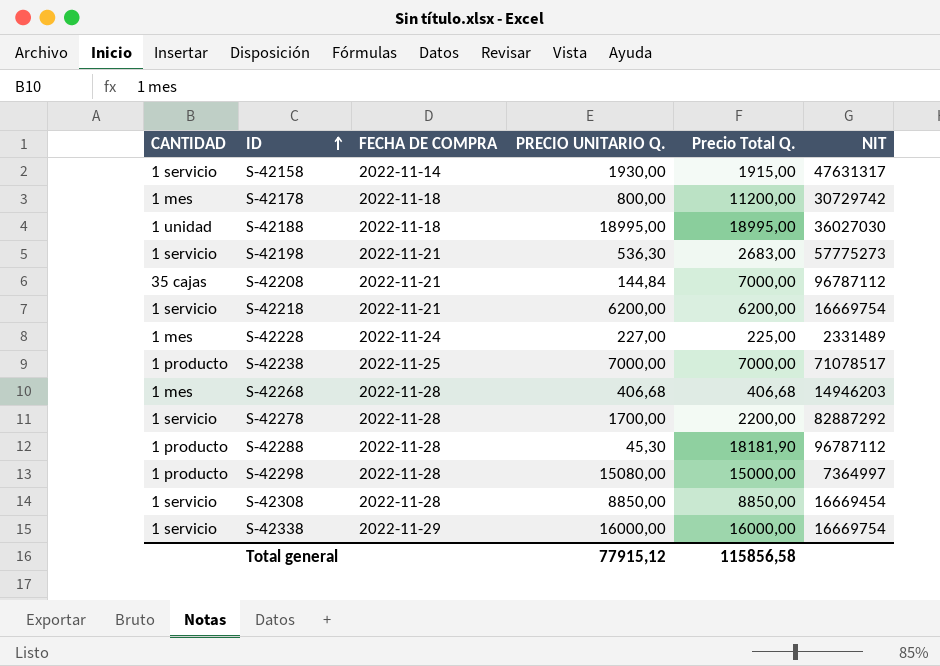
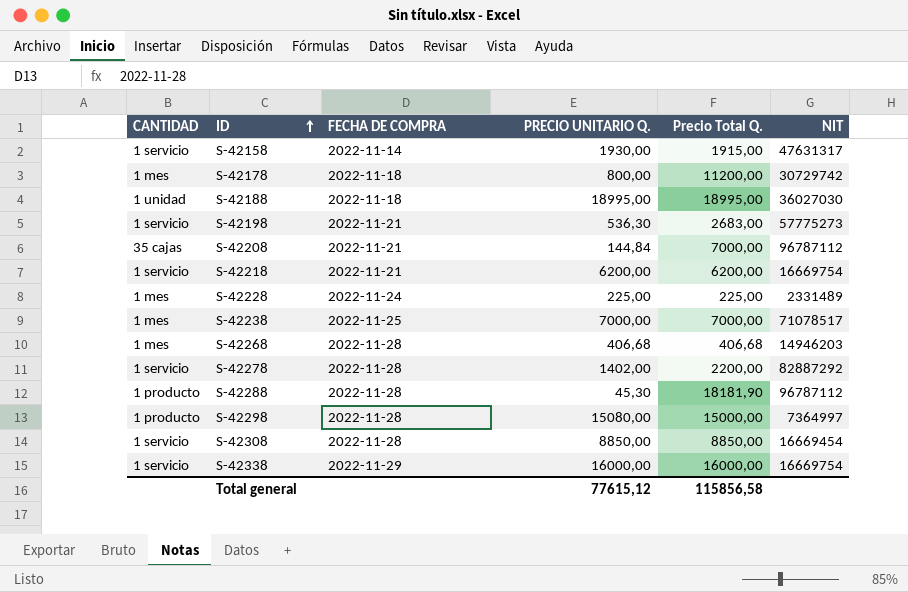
S-42228 | PRECIO UNITARIO Q.: 227,00 -> 225,00
S-42238 | CANTIDAD: 1 producto -> 1 mes
S-42278 | PRECIO UNITARIO Q.: 1700,00 -> 1402,00
Total general | PRECIO UNITARIO Q.: 77915,12 -> 77615,12

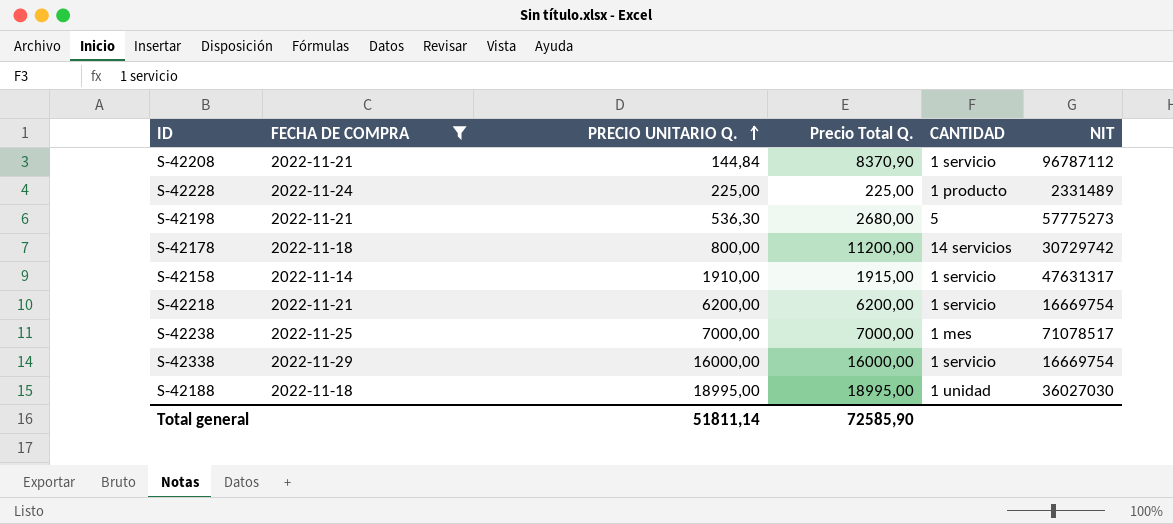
filter: none -> FECHA DE COMPRA != 2022-11-28
row order: ID ascending -> PRECIO UNITARIO Q. ascending
column CANTIDAD | position: 1 -> 5
S-42208 | Precio Total Q.: 7000,00 -> 8370,90
S-42208 | CANTIDAD: 35 cajas -> 1 servicio
S-42228 | CANTIDAD: 1 mes -> 1 producto
S-42198 | Precio Total Q.: 2683,00 -> 2680,00
S-42198 | CANTIDAD: 1 servicio -> 5
S-42178 | CANTIDAD: 1 mes -> 14 servicios
S-42158 | PRECIO UNITARIO Q.: 1930,00 -> 1910,00
Total general | PRECIO UNITARIO Q.: 77615,12 -> 51811,14
Total general | Precio Total Q.: 115856,58 -> 72585,90

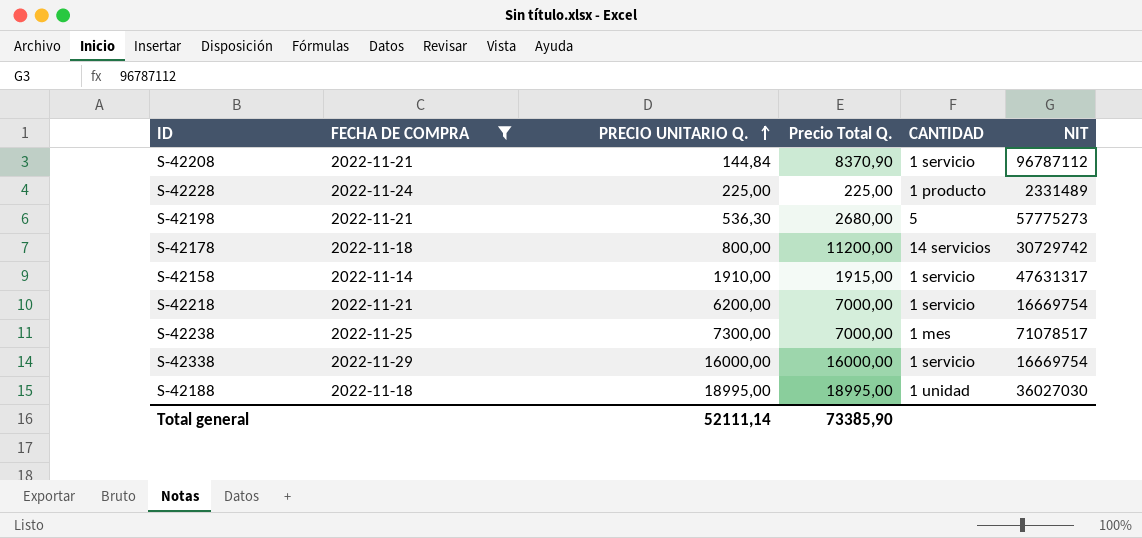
S-42218 | Precio Total Q.: 6200,00 -> 7000,00
S-42238 | PRECIO UNITARIO Q.: 7000,00 -> 7300,00
Total general | PRECIO UNITARIO Q.: 51811,14 -> 52111,14
Total general | Precio Total Q.: 72585,90 -> 73385,90

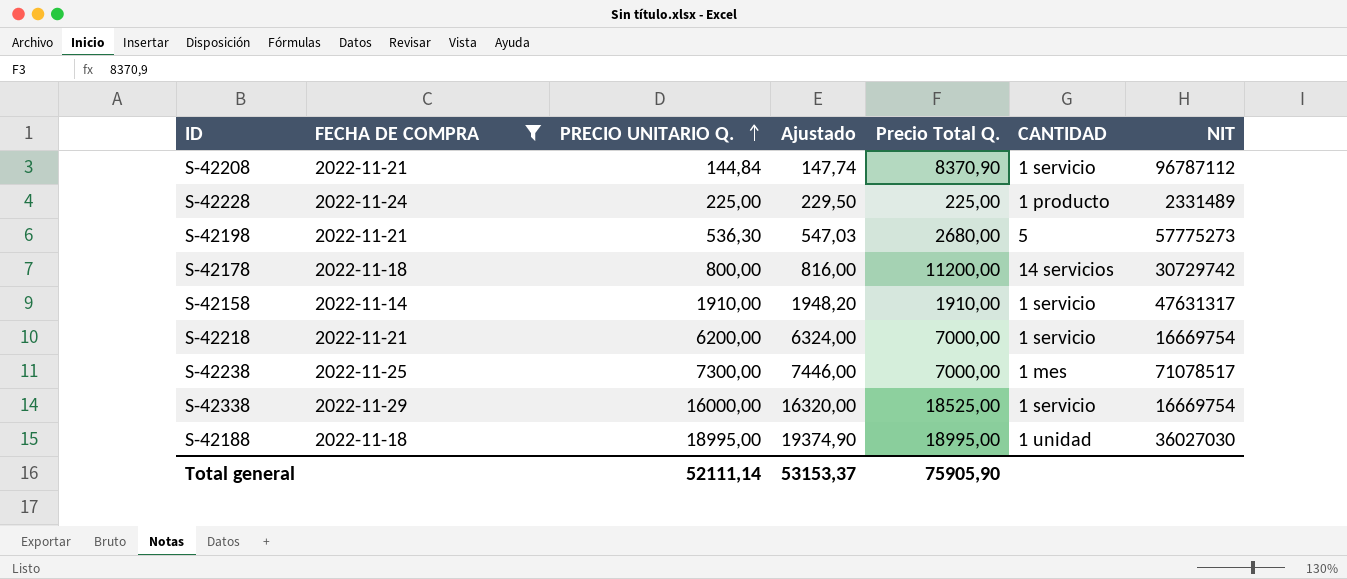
column Ajustado | formula: none -> [PRECIO UNITARIO Q.] * 1,02
S-42158 | Precio Total Q.: 1915,00 -> 1910,00
S-42338 | Precio Total Q.: 16000,00 -> 18525,00
Total general | Precio Total Q.: 73385,90 -> 75905,90

